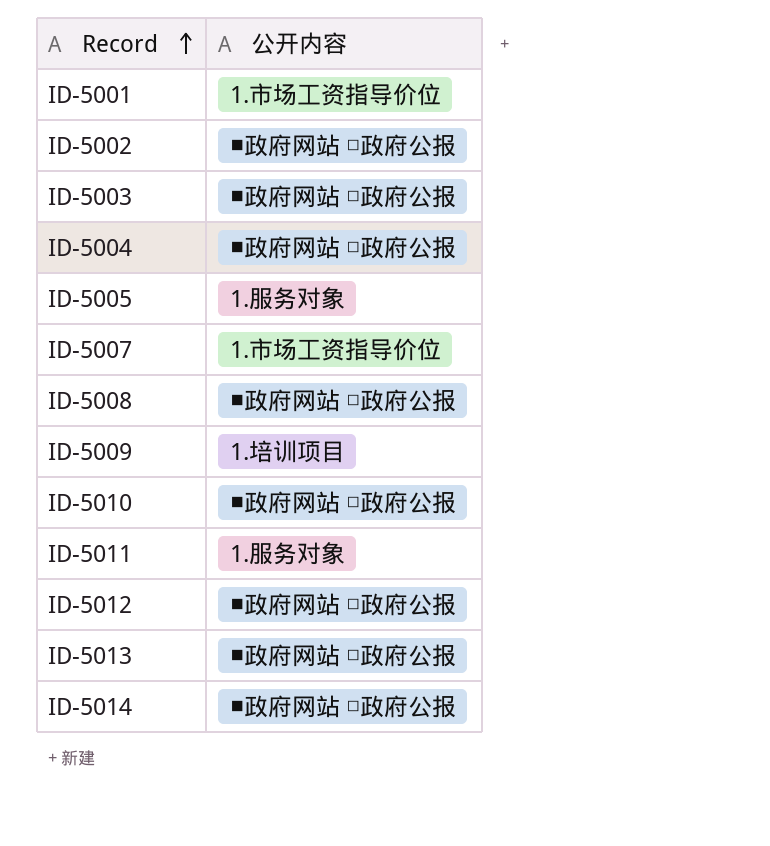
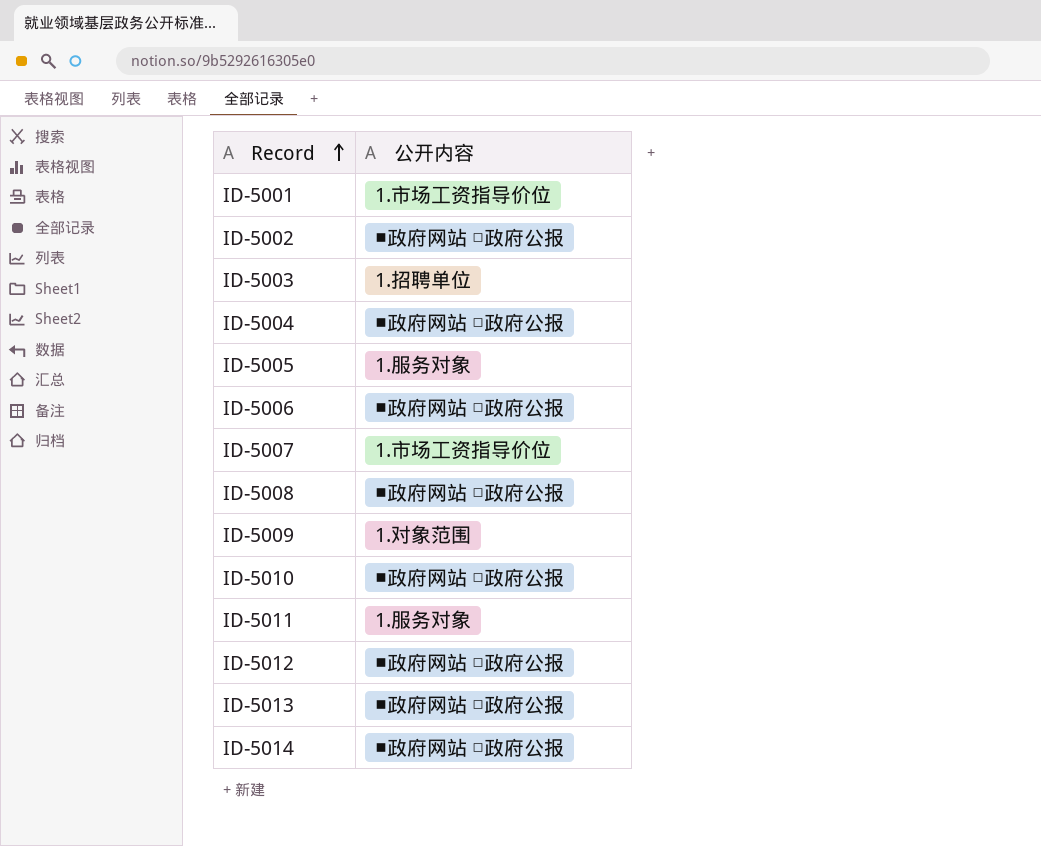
ID-5003 | 公开内容: ■政府网站 □政府公报 -> 1.招聘单位
row ID-5006: none -> ■政府网站 □政府公报
ID-5009 | 公开内容: 1.培训项目 -> 1.对象范围

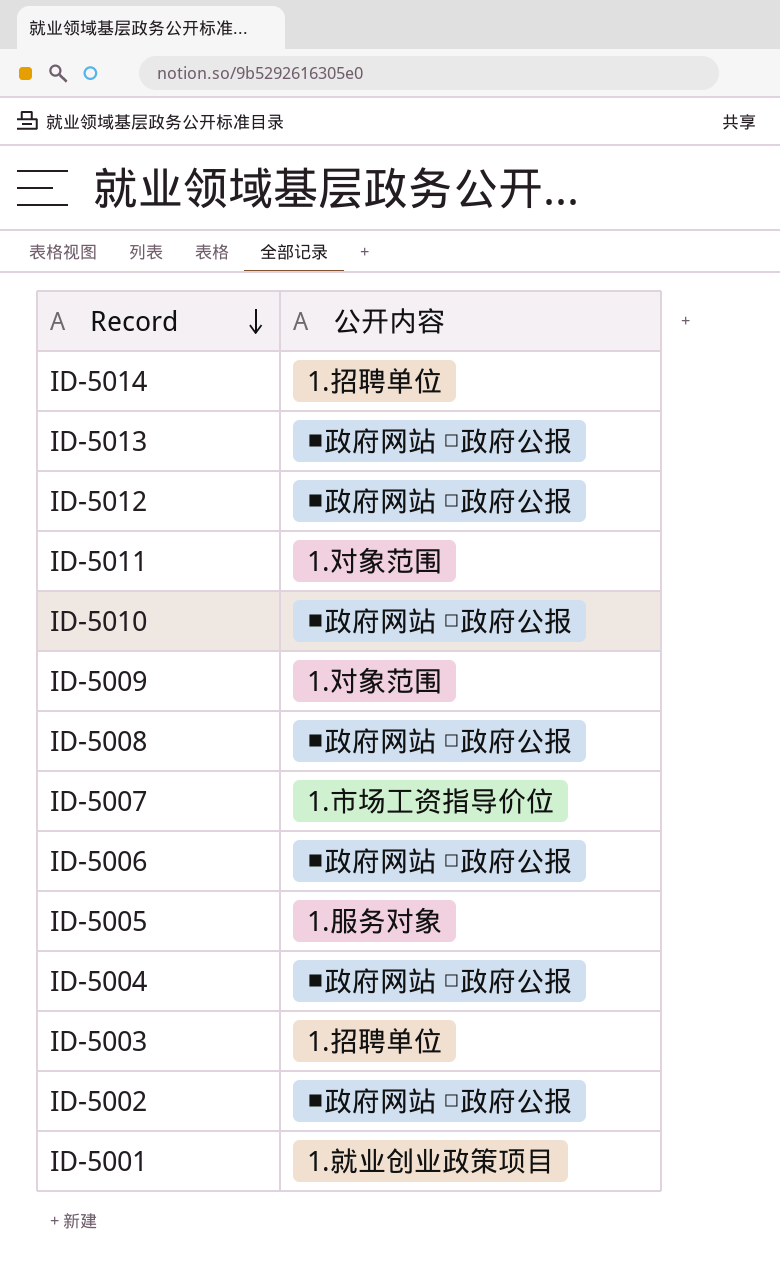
row order: Record ascending -> Record descending
ID-5014 | 公开内容: ■政府网站 □政府公报 -> 1.招聘单位
ID-5011 | 公开内容: 1.服务对象 -> 1.对象范围
ID-5001 | 公开内容: 1.市场工资指导价位 -> 1.就业创业政策项目

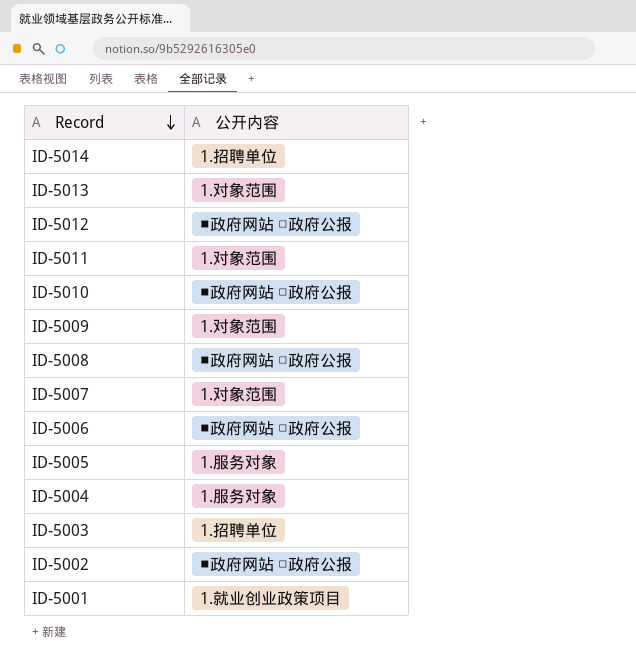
ID-5013 | 公开内容: ■政府网站 □政府公报 -> 1.对象范围
ID-5007 | 公开内容: 1.市场工资指导价位 -> 1.对象范围
ID-5004 | 公开内容: ■政府网站 □政府公报 -> 1.服务对象

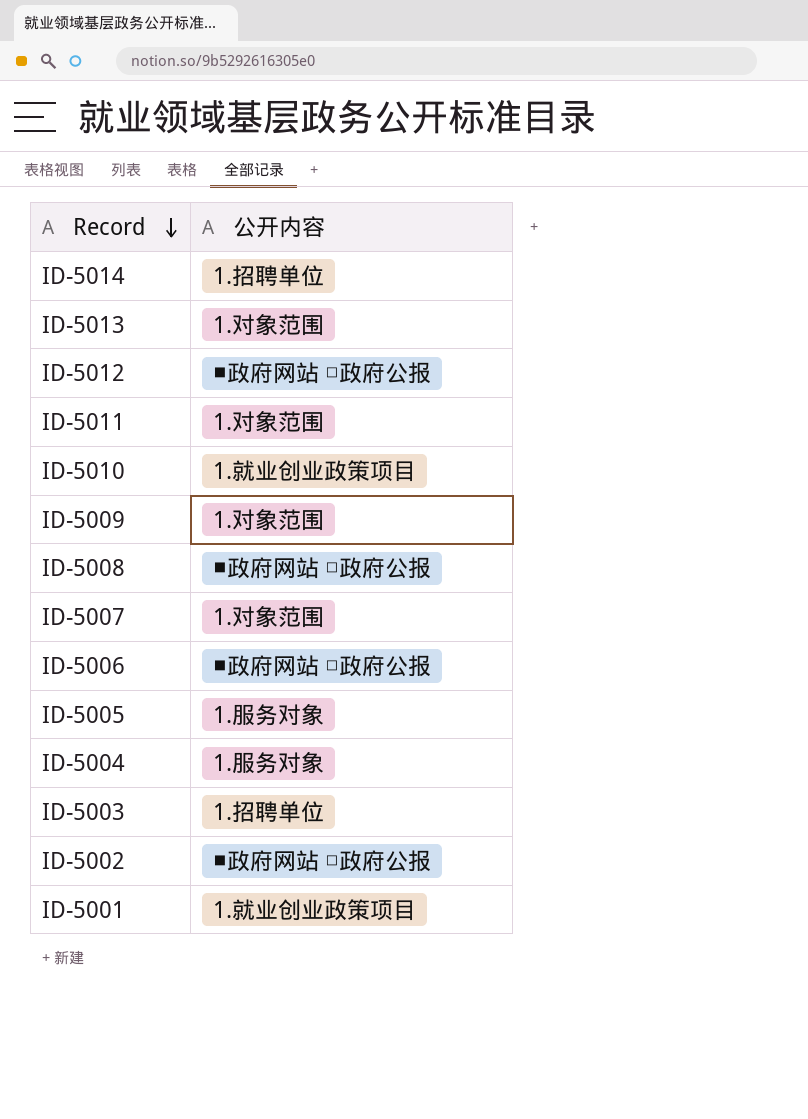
ID-5010 | 公开内容: ■政府网站 □政府公报 -> 1.就业创业政策项目

